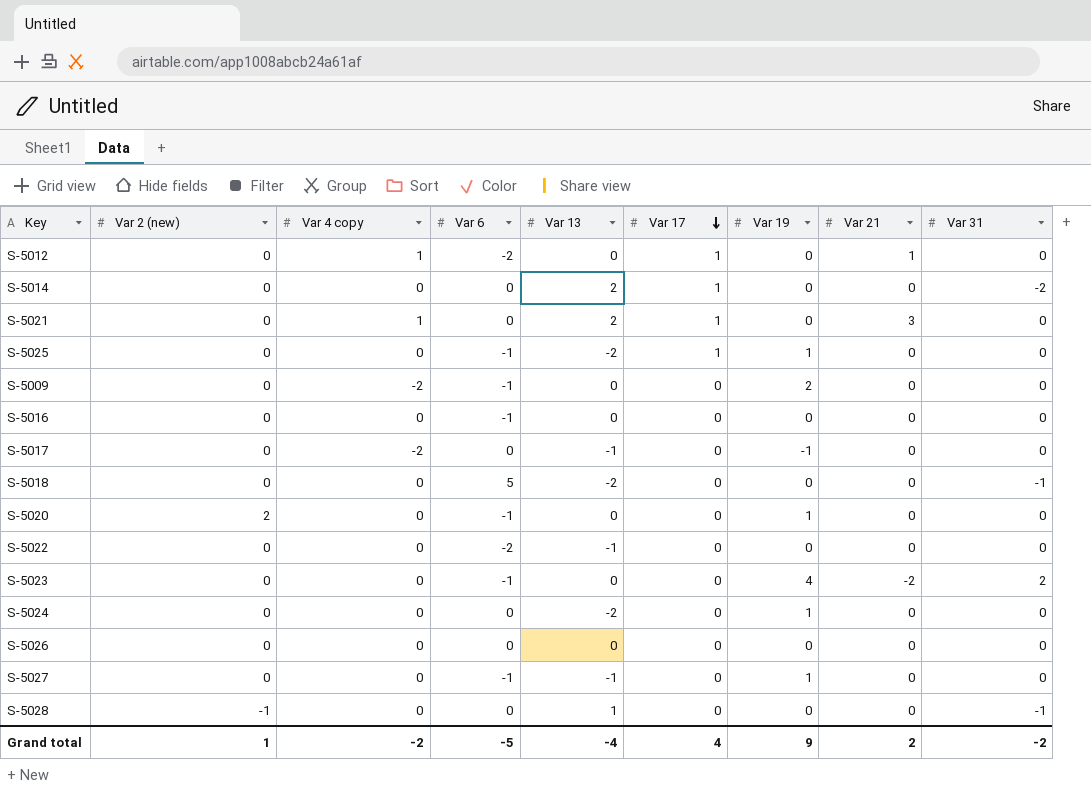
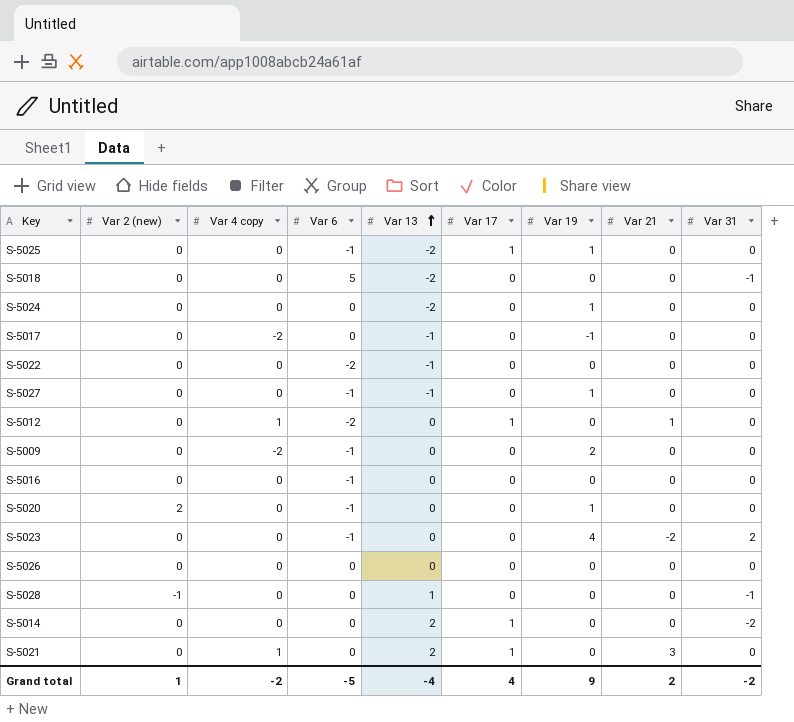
row order: Var 17 descending -> Var 13 ascending

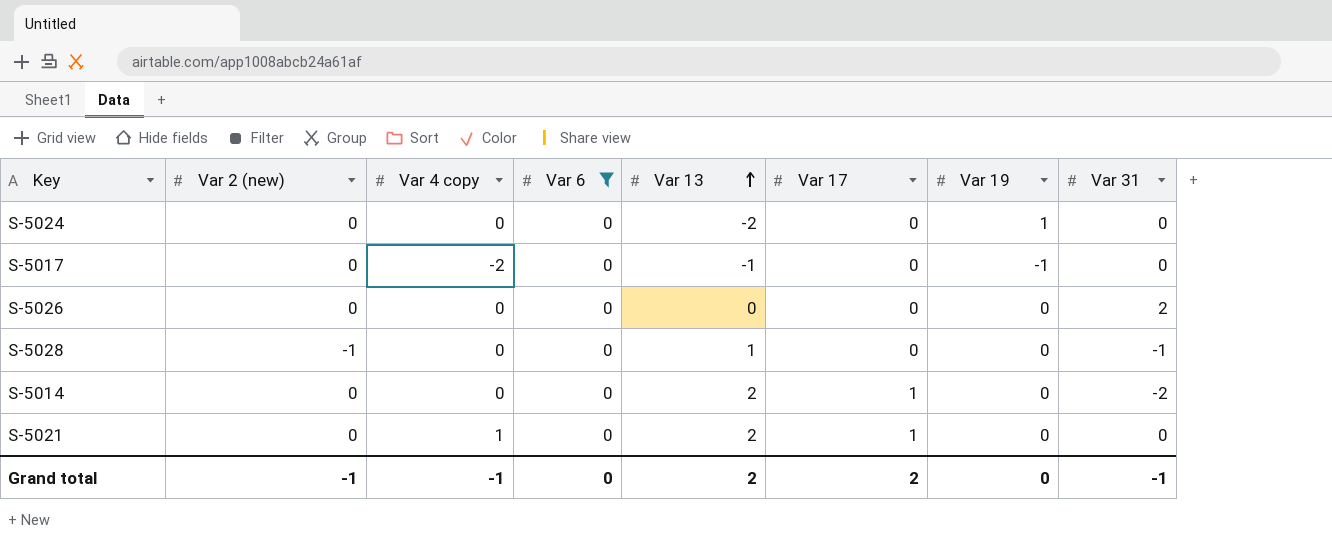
filter: none -> Var 6 = 0
column Var 21 | position: 8 -> none
S-5026 | Var 31: 0 -> 2
Grand total | Var 2 (new): 1 -> -1
Grand total | Var 4 copy: -2 -> -1
Grand total | Var 6: -5 -> 0
Grand total | Var 13: -4 -> 2
Grand total | Var 17: 4 -> 2
Grand total | Var 19: 9 -> 0
Grand total | Var 31: -2 -> -1

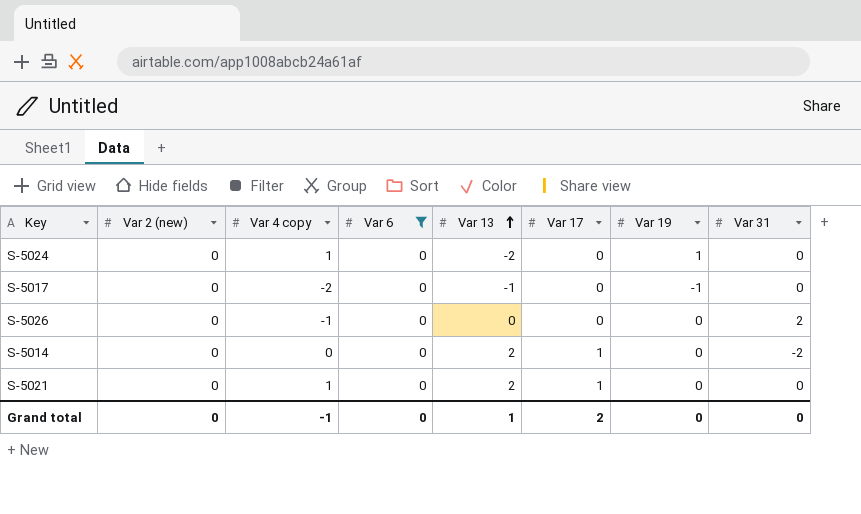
row S-5028: -1 | 0 | 0 | 1 | 0 | 0 | -1 -> none
S-5024 | Var 4 copy: 0 -> 1
S-5026 | Var 4 copy: 0 -> -1
Grand total | Var 2 (new): -1 -> 0
Grand total | Var 13: 2 -> 1
Grand total | Var 31: -1 -> 0

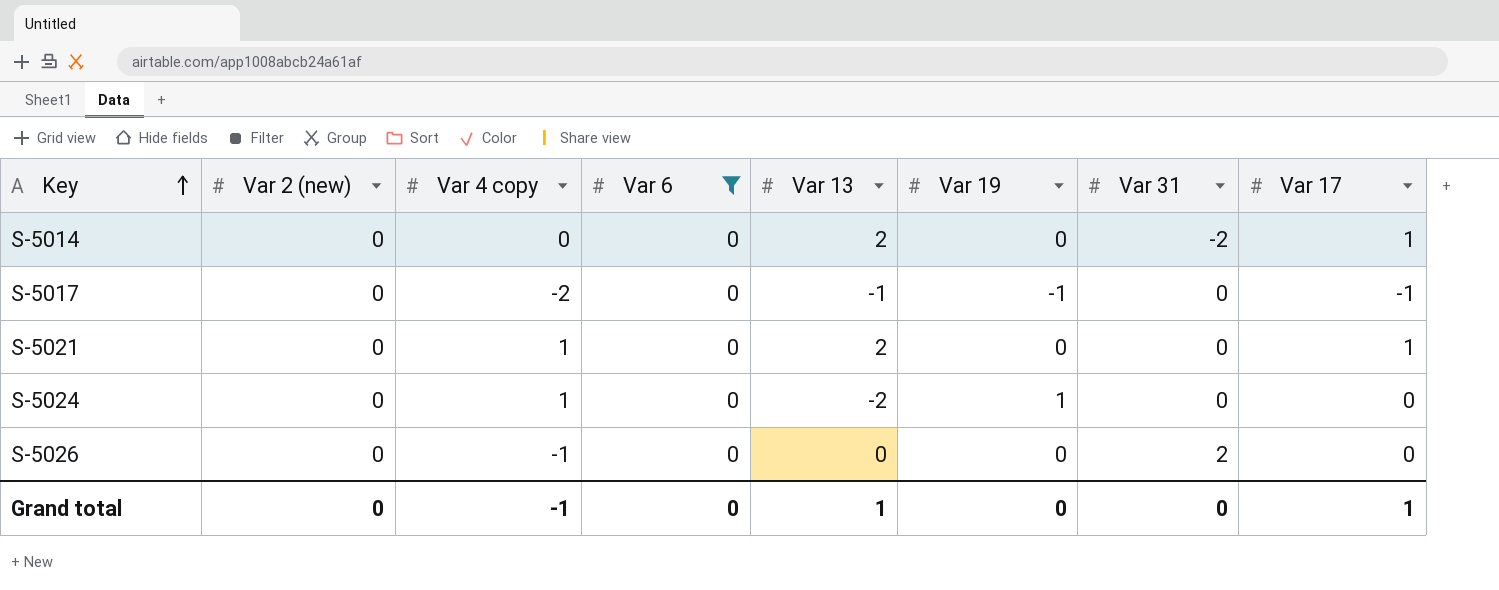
row order: Var 13 ascending -> Key ascending
column Var 17 | position: 6 -> 8
S-5017 | Var 17: 0 -> -1
Grand total | Var 17: 2 -> 1

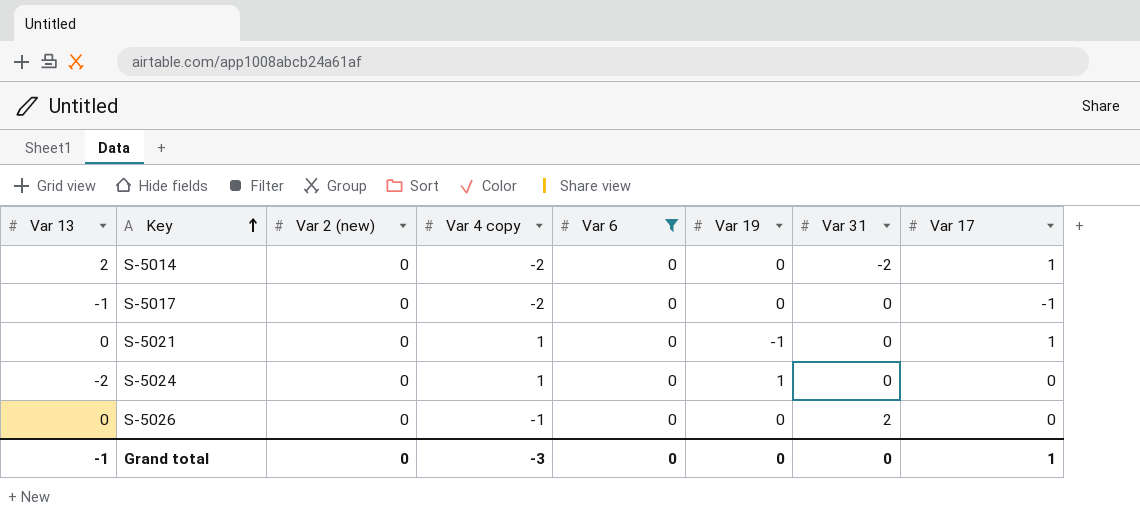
column Var 13 | position: 5 -> 1
S-5014 | Var 4 copy: 0 -> -2
S-5017 | Var 19: -1 -> 0
S-5021 | Var 13: 2 -> 0
S-5021 | Var 19: 0 -> -1
Grand total | Var 13: 1 -> -1
Grand total | Var 4 copy: -1 -> -3

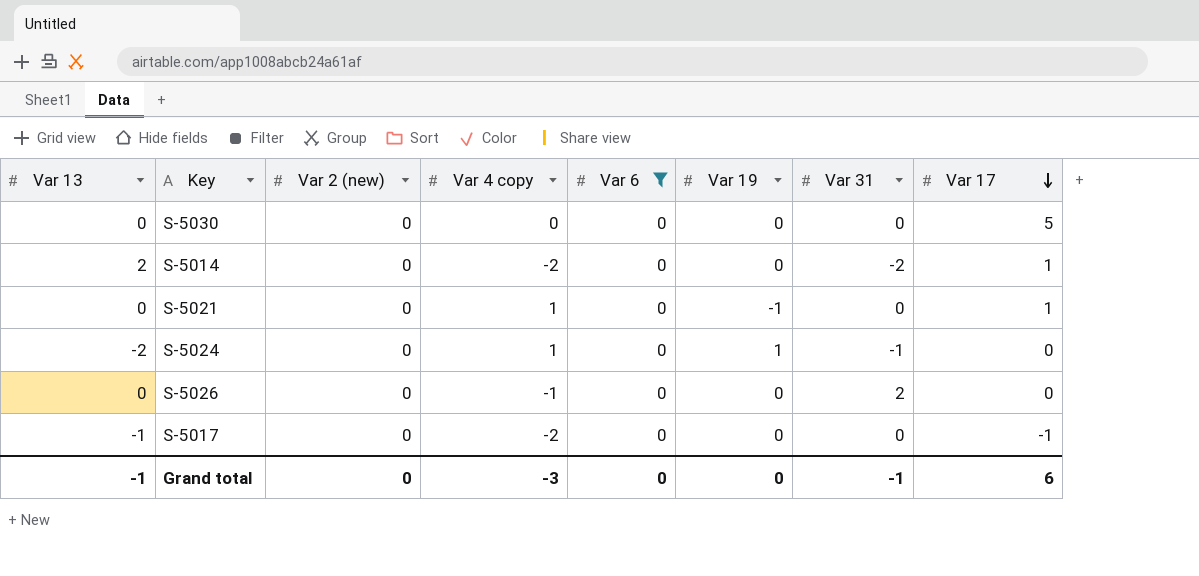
row order: Key ascending -> Var 17 descending
row S-5030: none -> 0 | 0 | 0 | 0 | 0 | 0 | 5
S-5024 | Var 31: 0 -> -1
Grand total | Var 31: 0 -> -1
Grand total | Var 17: 1 -> 6

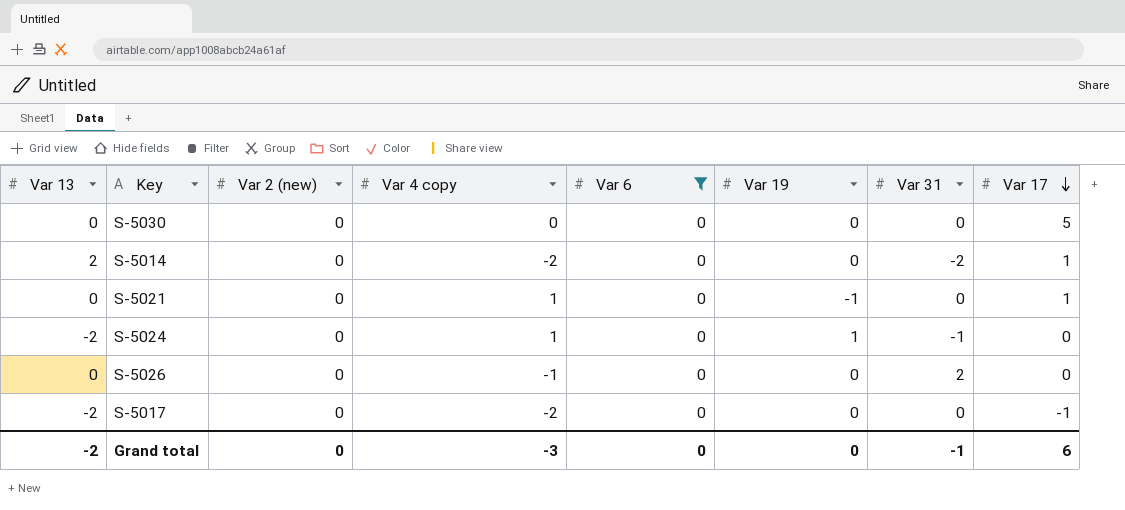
S-5017 | Var 13: -1 -> -2
Grand total | Var 13: -1 -> -2

